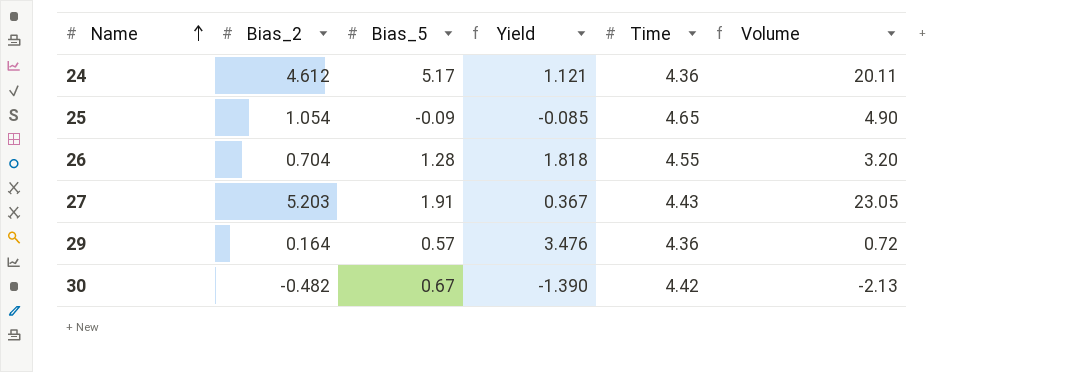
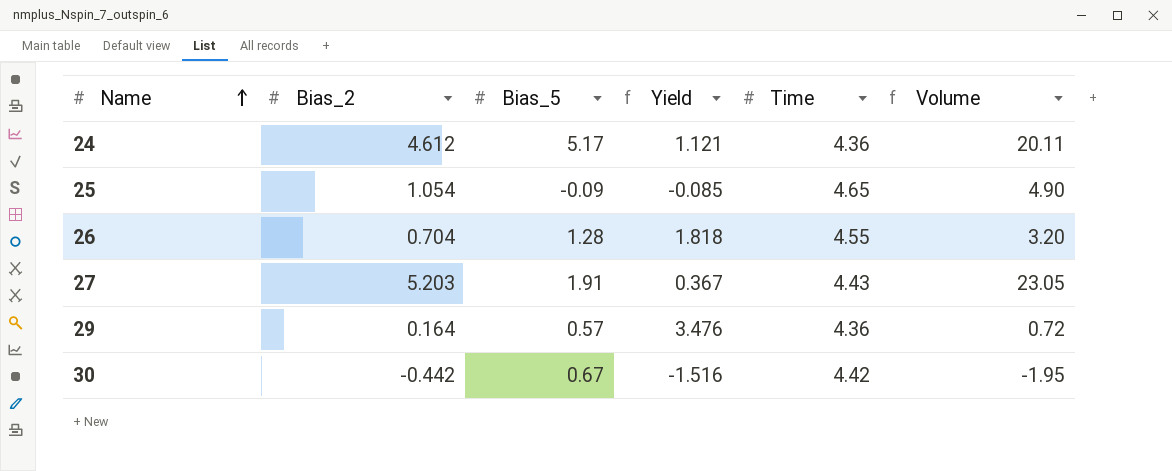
30 | Bias_2: -0.482 -> -0.442
30 | Yield: -1.390 -> -1.516
30 | Volume: -2.13 -> -1.95

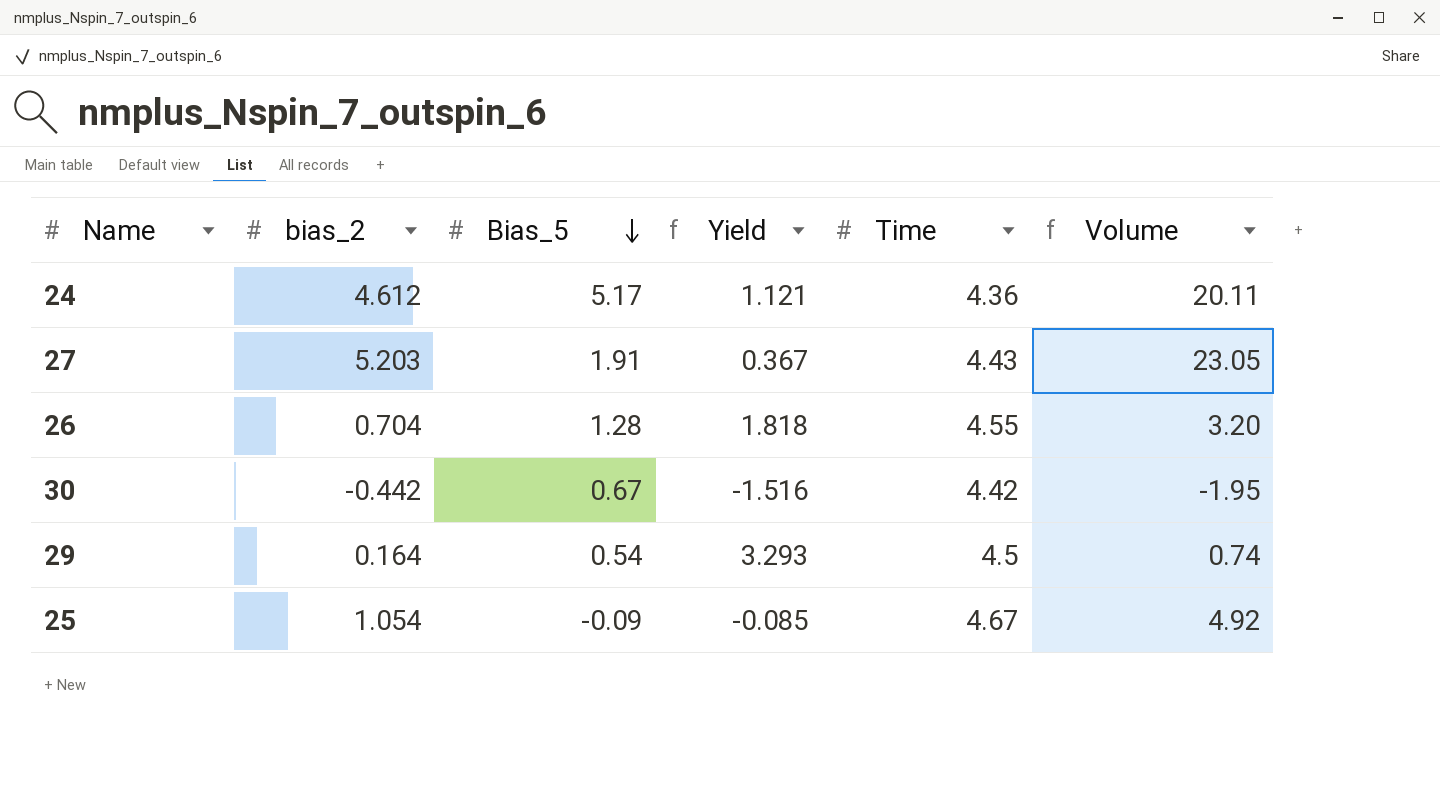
row order: Name ascending -> Bias_5 descending
column name: Bias_2 -> bias_2
29 | Bias_5: 0.57 -> 0.54
29 | Yield: 3.476 -> 3.293
29 | Time: 4.36 -> 4.5
29 | Volume: 0.72 -> 0.74
25 | Time: 4.65 -> 4.67
25 | Volume: 4.90 -> 4.92

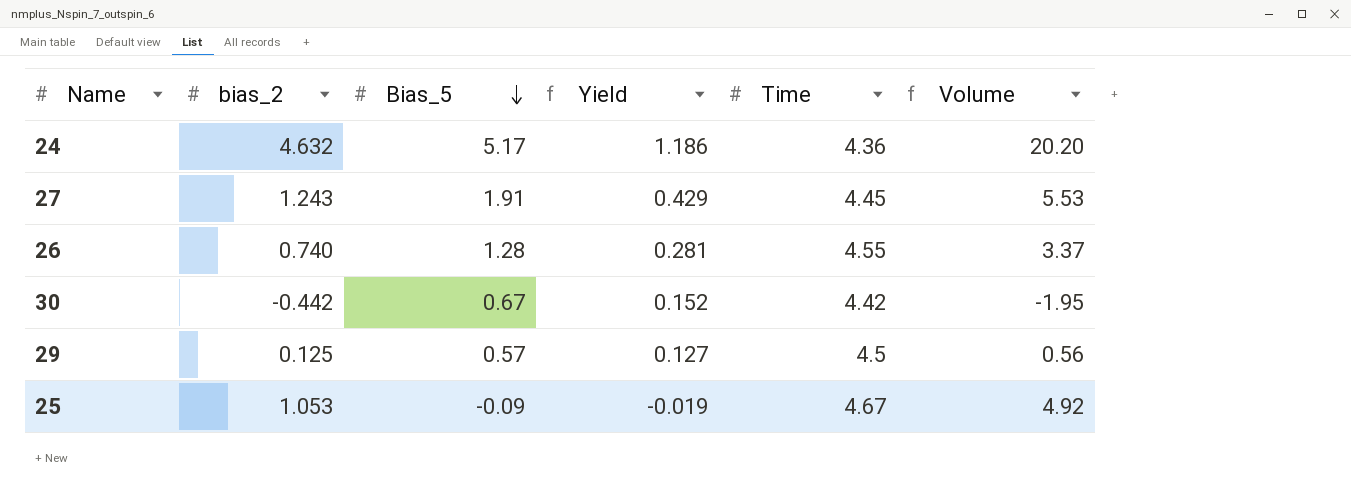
column Yield | formula: [Bias_5] / [bias_2] -> [Bias_5] / [Time]
24 | bias_2: 4.612 -> 4.632
24 | Volume: 20.11 -> 20.20
27 | bias_2: 5.203 -> 1.243
27 | Time: 4.43 -> 4.45
27 | Volume: 23.05 -> 5.53
26 | bias_2: 0.704 -> 0.740
26 | Volume: 3.20 -> 3.37
29 | bias_2: 0.164 -> 0.125
29 | Bias_5: 0.54 -> 0.57
29 | Volume: 0.74 -> 0.56
25 | bias_2: 1.054 -> 1.053

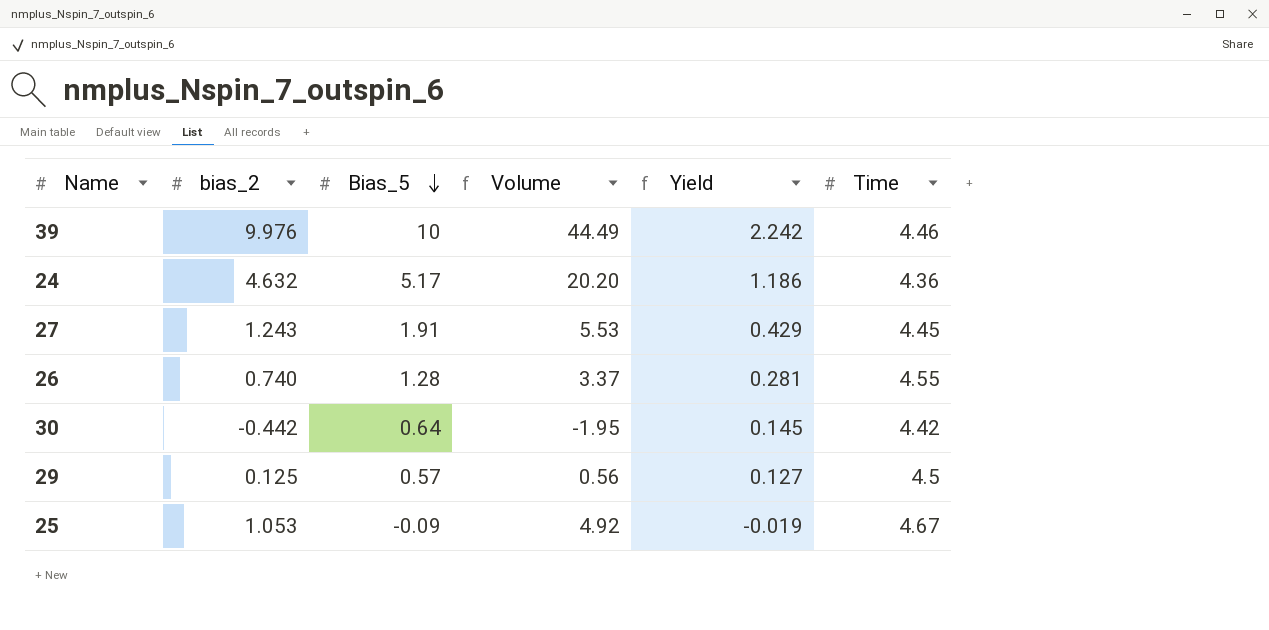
column Volume | position: 6 -> 4
row 39: none -> 9.976 | 10 | 44.49 | 2.242 | 4.46
30 | Bias_5: 0.67 -> 0.64
30 | Yield: 0.152 -> 0.145

